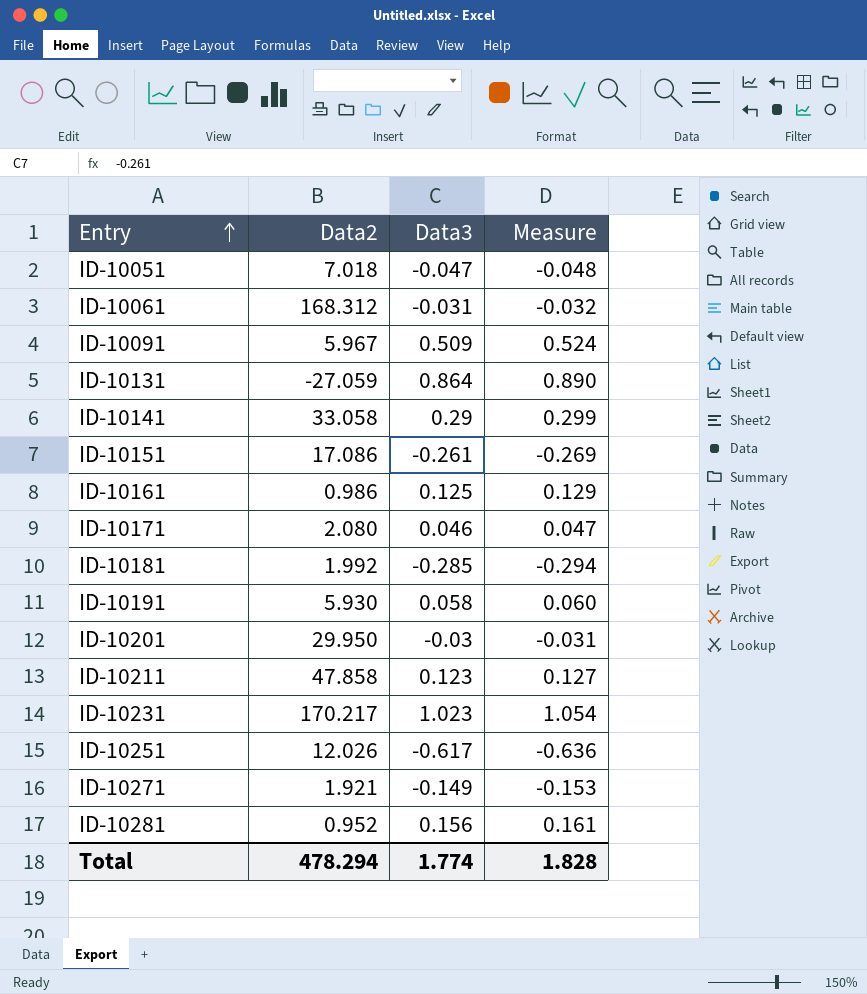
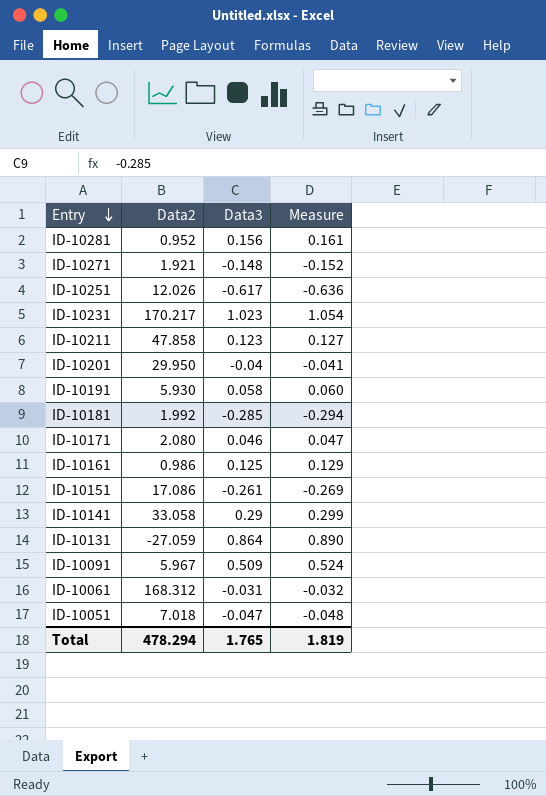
row order: Entry ascending -> Entry descending
ID-10271 | Data3: -0.149 -> -0.148
ID-10271 | Measure: -0.153 -> -0.152
ID-10201 | Data3: -0.03 -> -0.04
ID-10201 | Measure: -0.031 -> -0.041
Total | Data3: 1.774 -> 1.765
Total | Measure: 1.828 -> 1.819

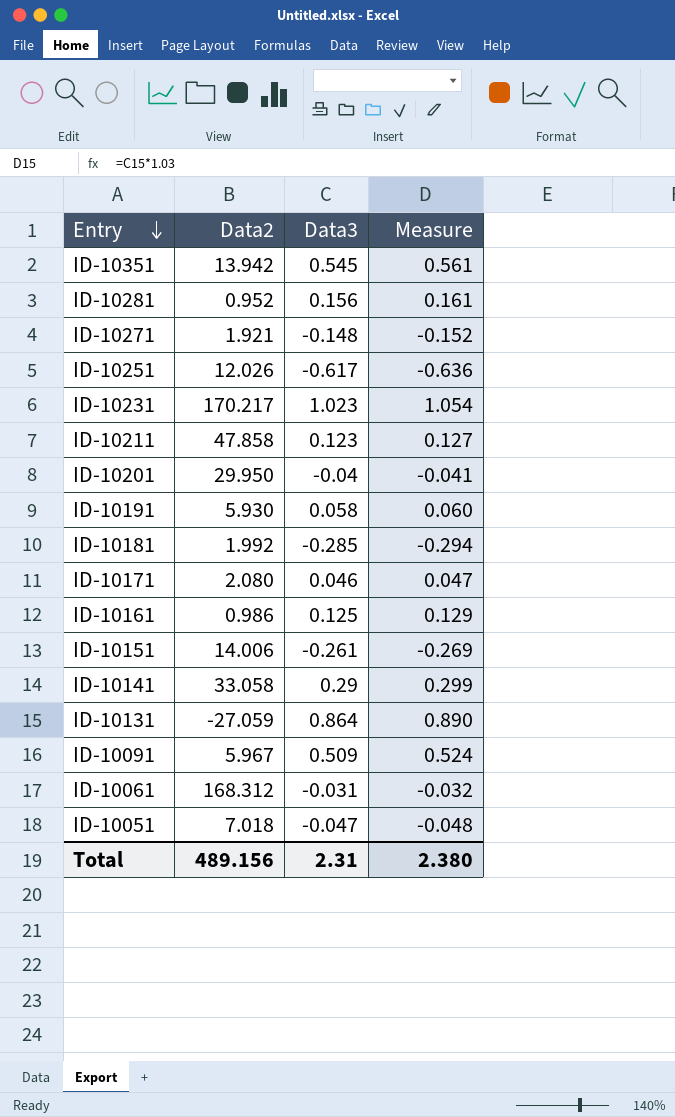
row ID-10351: none -> 13.942 | 0.545 | 0.561
ID-10151 | Data2: 17.086 -> 14.006
Total | Data2: 478.294 -> 489.156
Total | Data3: 1.765 -> 2.31
Total | Measure: 1.819 -> 2.380

